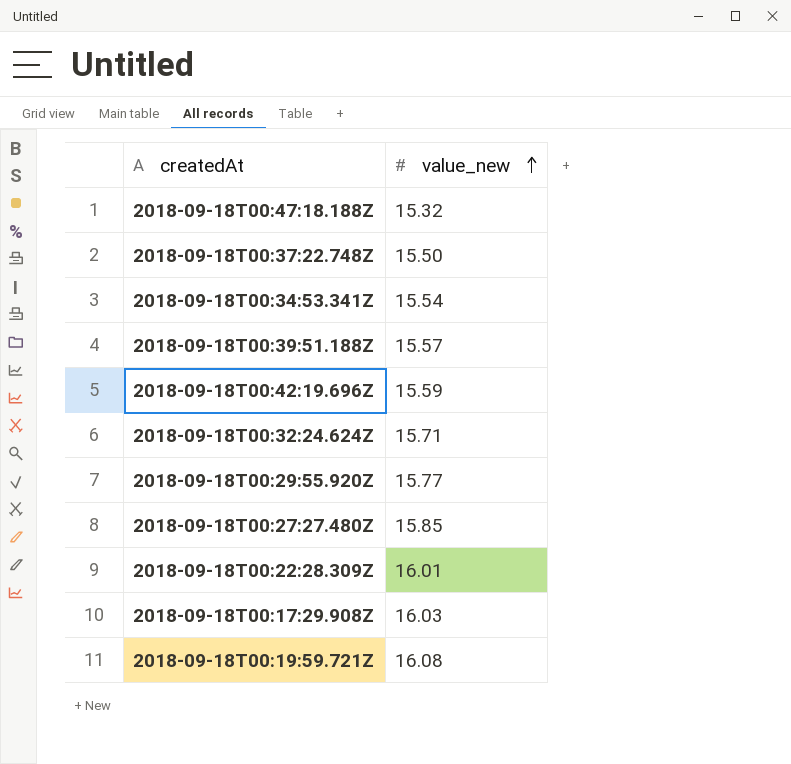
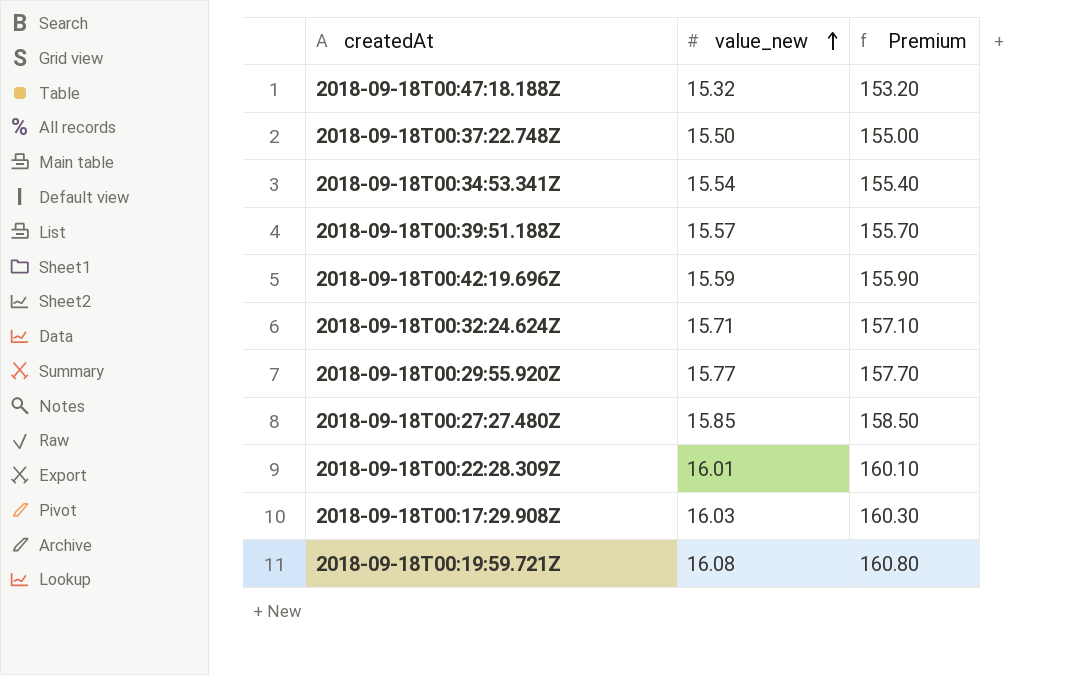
column Premium | formula: none -> [value_new] * 10

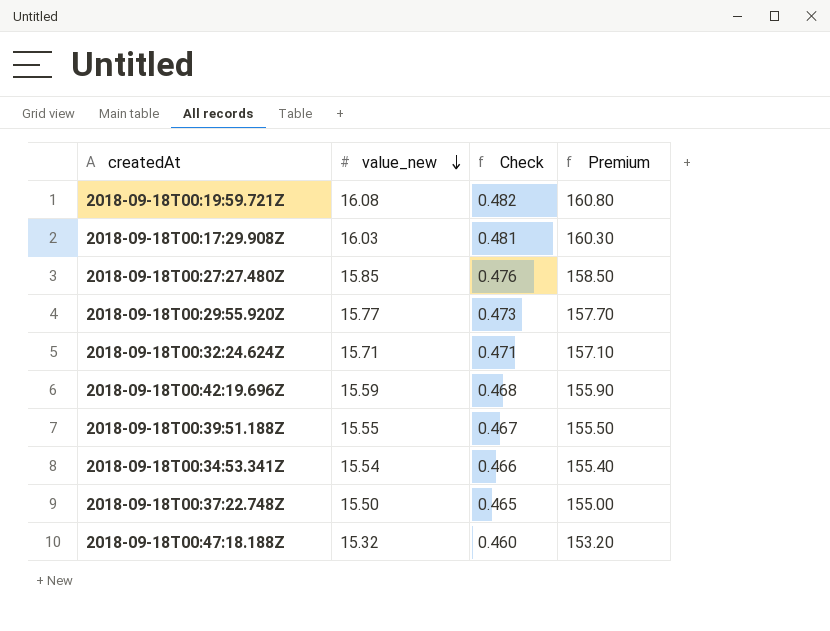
row order: value_new ascending -> value_new descending
column Check | formula: none -> [value_new] * 0.03
row 2018-09-18T00:22:28.309Z: 16.01 | 160.10 -> none
2018-09-18T00:39:51.188Z | value_new: 15.57 -> 15.55
2018-09-18T00:39:51.188Z | Premium: 155.70 -> 155.50

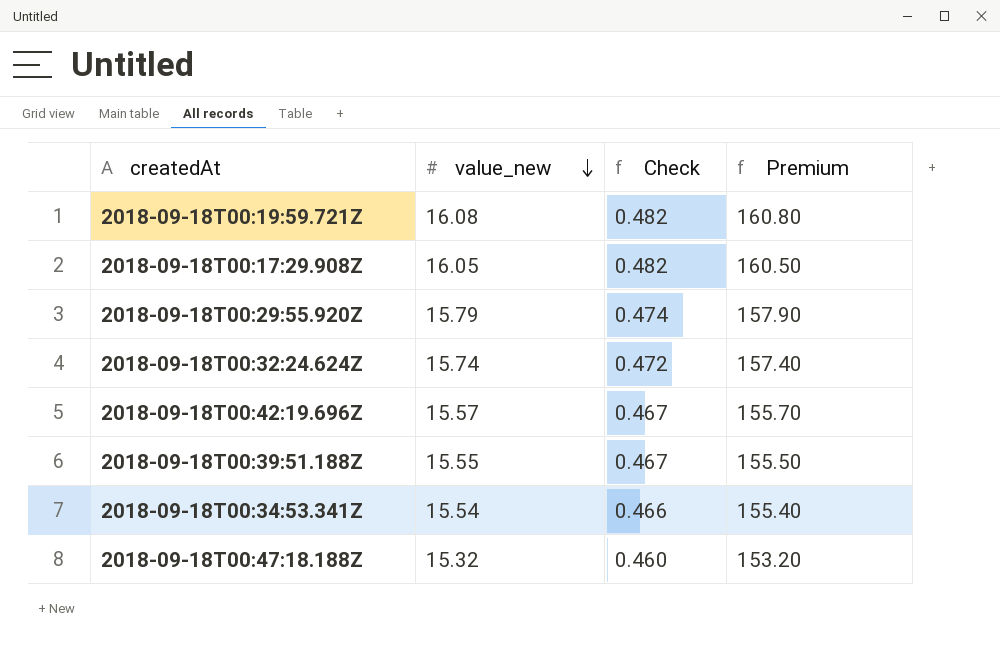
row 2018-09-18T00:27:27.480Z: 15.85 | 0.476 | 158.50 -> none
row 2018-09-18T00:37:22.748Z: 15.50 | 0.465 | 155.00 -> none
2018-09-18T00:17:29.908Z | value_new: 16.03 -> 16.05
2018-09-18T00:17:29.908Z | Check: 0.481 -> 0.482
2018-09-18T00:17:29.908Z | Premium: 160.30 -> 160.50
2018-09-18T00:29:55.920Z | value_new: 15.77 -> 15.79
2018-09-18T00:29:55.920Z | Check: 0.473 -> 0.474
2018-09-18T00:29:55.920Z | Premium: 157.70 -> 157.90
2018-09-18T00:32:24.624Z | value_new: 15.71 -> 15.74
2018-09-18T00:32:24.624Z | Check: 0.471 -> 0.472
2018-09-18T00:32:24.624Z | Premium: 157.10 -> 157.40
2018-09-18T00:42:19.696Z | value_new: 15.59 -> 15.57
2018-09-18T00:42:19.696Z | Check: 0.468 -> 0.467
2018-09-18T00:42:19.696Z | Premium: 155.90 -> 155.70

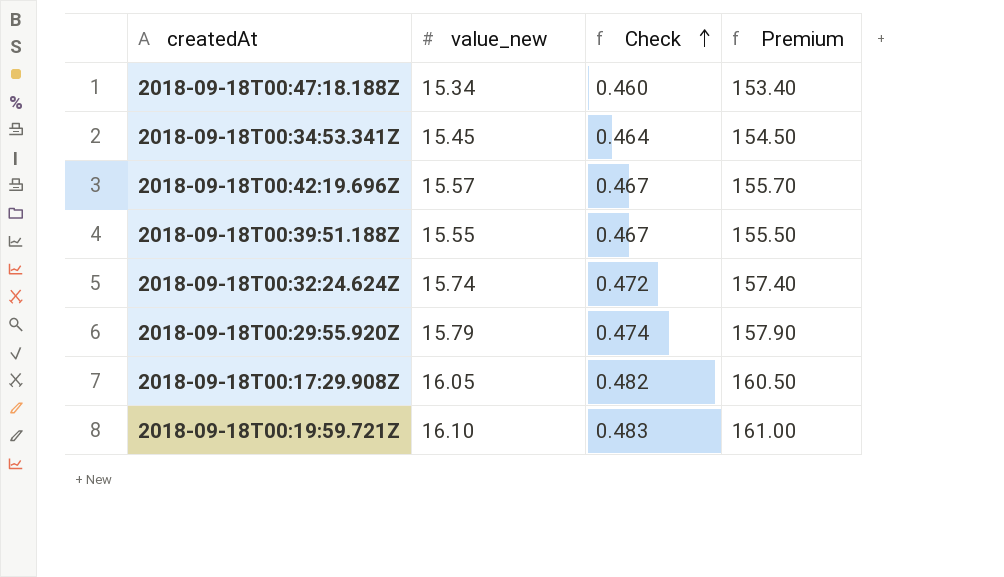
row order: value_new descending -> Check ascending
2018-09-18T00:47:18.188Z | value_new: 15.32 -> 15.34
2018-09-18T00:47:18.188Z | Premium: 153.20 -> 153.40
2018-09-18T00:34:53.341Z | value_new: 15.54 -> 15.45
2018-09-18T00:34:53.341Z | Check: 0.466 -> 0.464
2018-09-18T00:34:53.341Z | Premium: 155.40 -> 154.50
2018-09-18T00:19:59.721Z | value_new: 16.08 -> 16.10
2018-09-18T00:19:59.721Z | Check: 0.482 -> 0.483
2018-09-18T00:19:59.721Z | Premium: 160.80 -> 161.00

